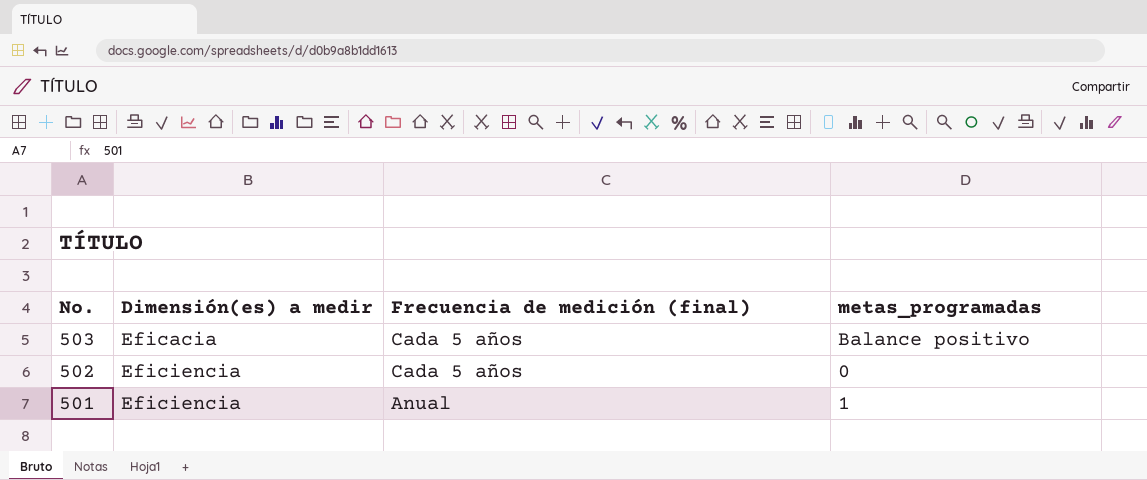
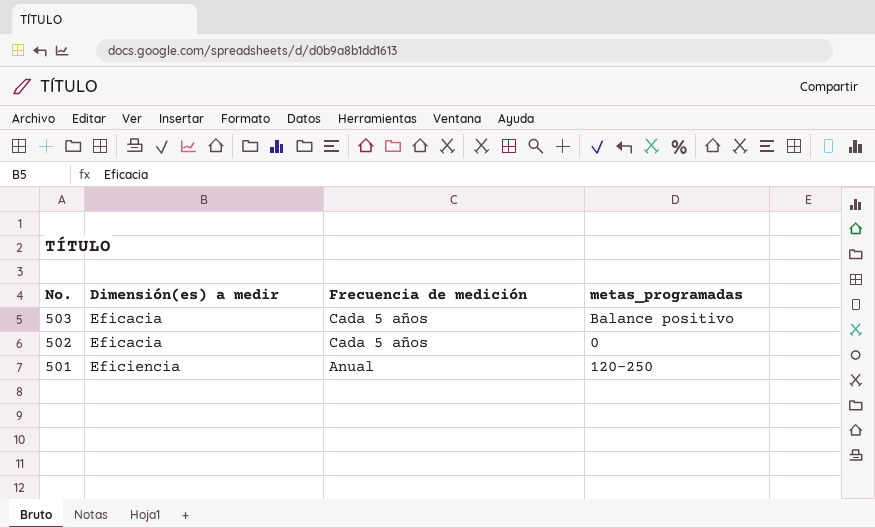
column name: Frecuencia de medición (final) -> Frecuencia de medición
502 | Dimensión(es) a medir: Eficiencia -> Eficacia
501 | metas_programadas: 1 -> 120-250

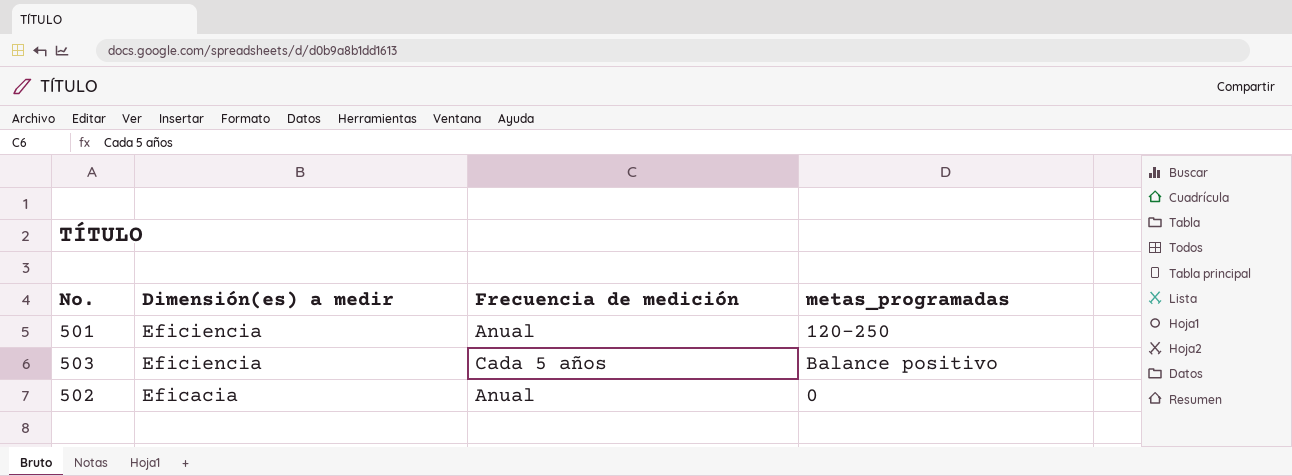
row order: No. descending -> Dimensión(es) a medir descending
503 | Dimensión(es) a medir: Eficacia -> Eficiencia
502 | Frecuencia de medición: Cada 5 años -> Anual

